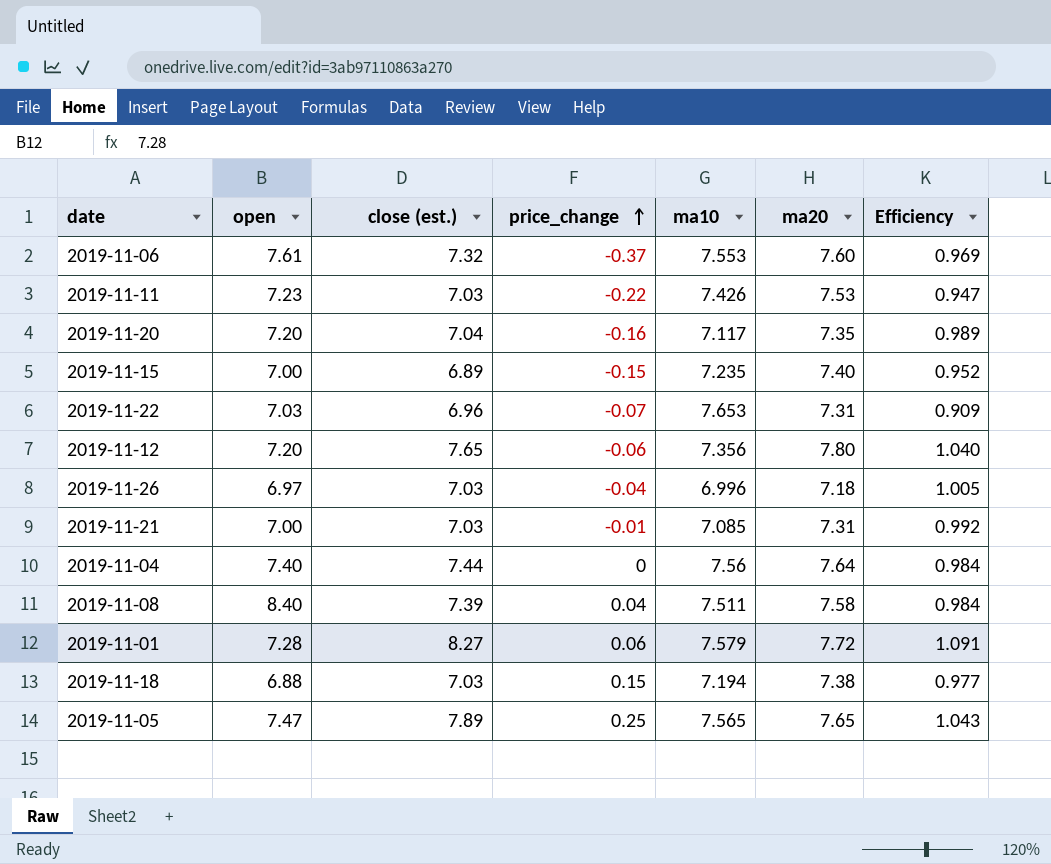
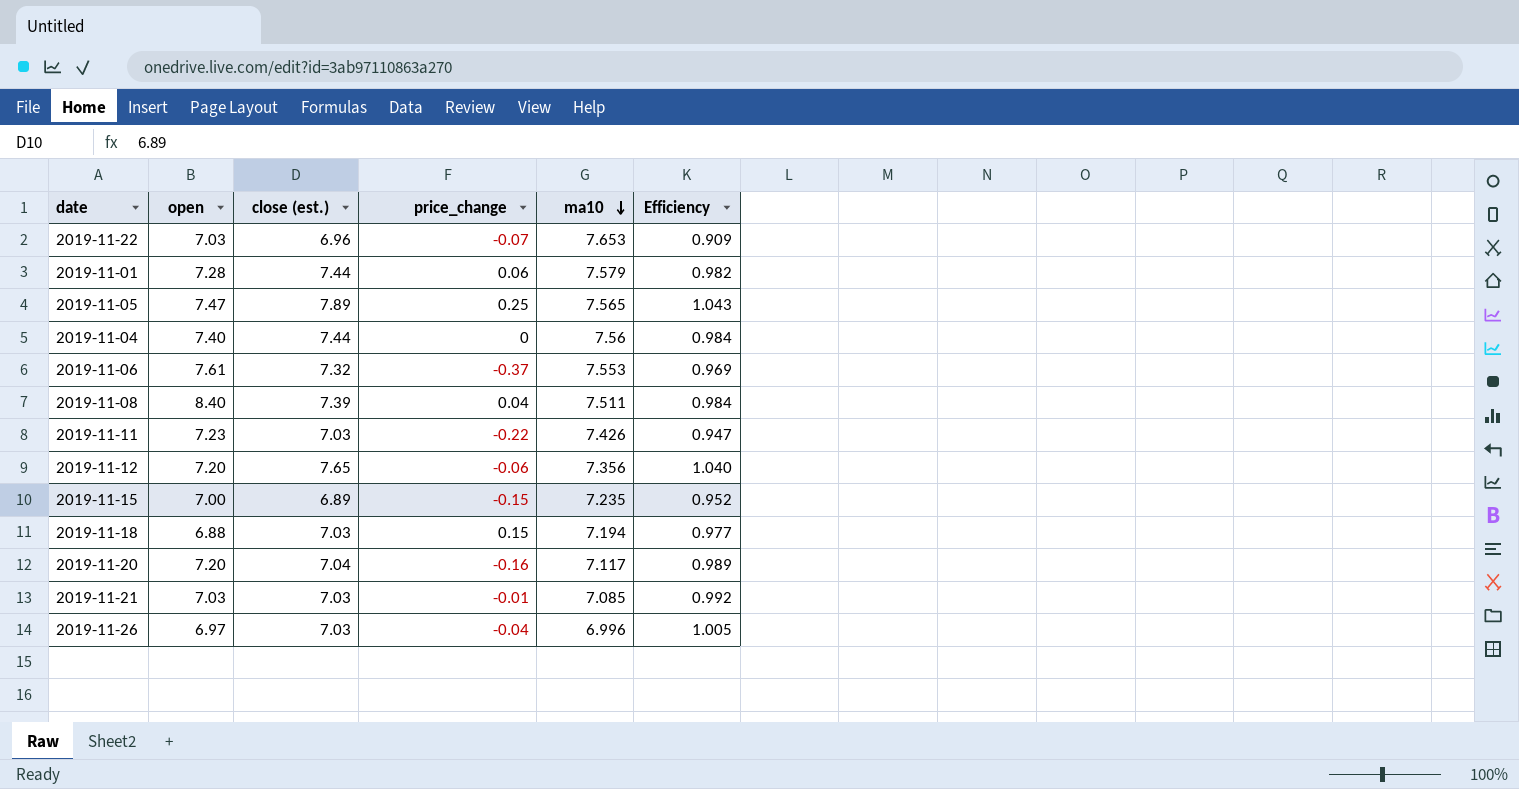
row order: price_change ascending -> ma10 descending
column ma20 | position: 6 -> none
2019-11-01 | close (est.): 8.27 -> 7.44
2019-11-01 | Efficiency: 1.091 -> 0.982
2019-11-21 | open: 7.00 -> 7.03

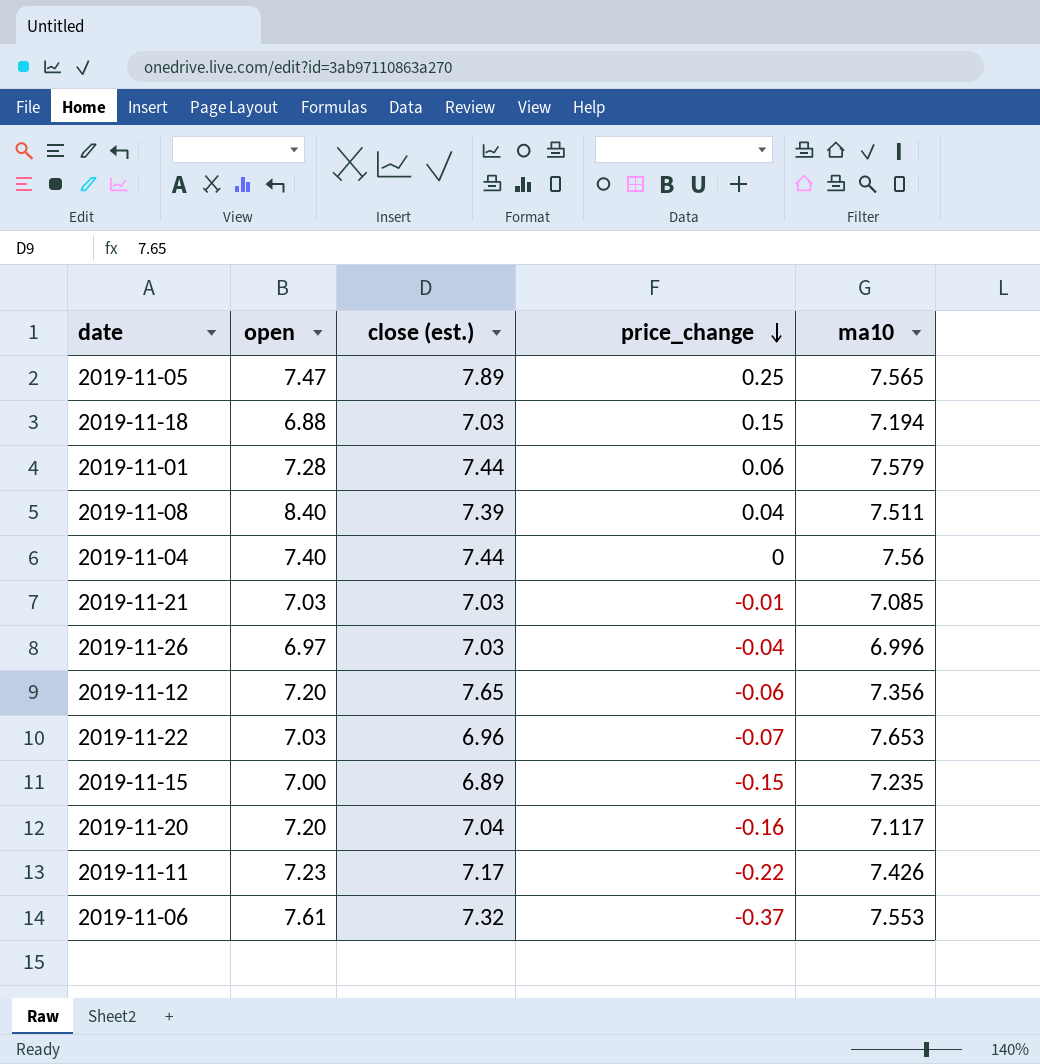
row order: ma10 descending -> price_change descending
column Efficiency | formula: [close (est.)] / [ma10] -> none
2019-11-11 | close (est.): 7.03 -> 7.17

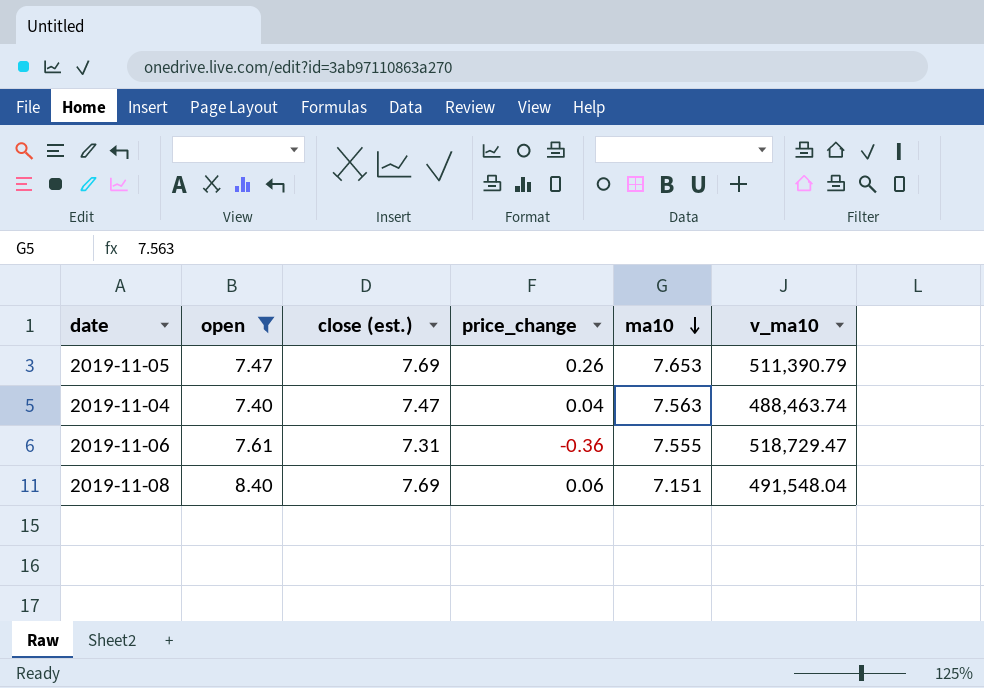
filter: none -> open >= 7.40
row order: price_change descending -> ma10 descending
column v_ma10 | position: none -> 6
2019-11-05 | close (est.): 7.89 -> 7.69
2019-11-05 | price_change: 0.25 -> 0.26
2019-11-05 | ma10: 7.565 -> 7.653
2019-11-04 | close (est.): 7.44 -> 7.47
2019-11-04 | price_change: 0 -> 0.04
2019-11-04 | ma10: 7.56 -> 7.563
2019-11-06 | close (est.): 7.32 -> 7.31
2019-11-06 | price_change: -0.37 -> -0.36
2019-11-06 | ma10: 7.553 -> 7.555
2019-11-08 | close (est.): 7.39 -> 7.69
2019-11-08 | price_change: 0.04 -> 0.06
2019-11-08 | ma10: 7.511 -> 7.151

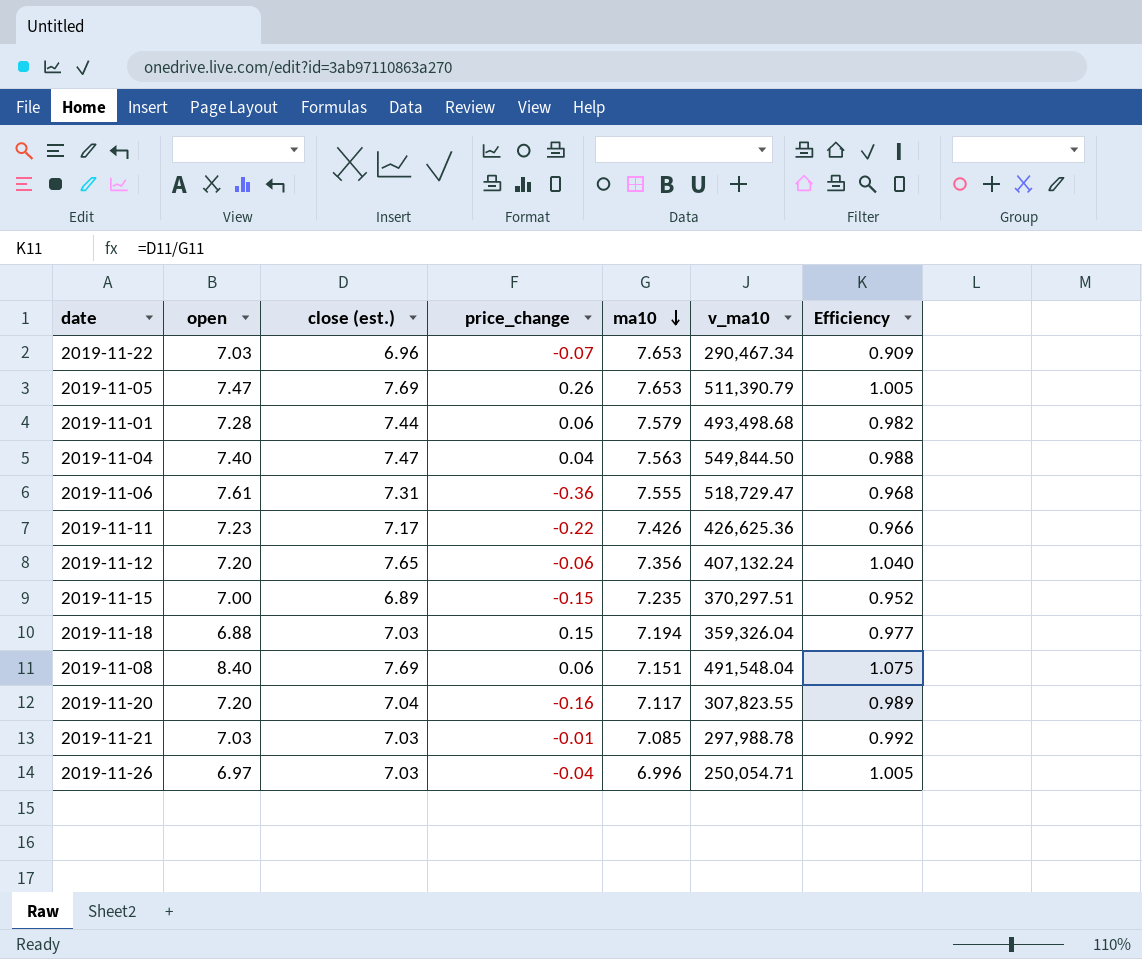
filter: open >= 7.40 -> none
column Efficiency | formula: none -> [close (est.)] / [ma10]
2019-11-04 | v_ma10: 488,463.74 -> 549,844.50

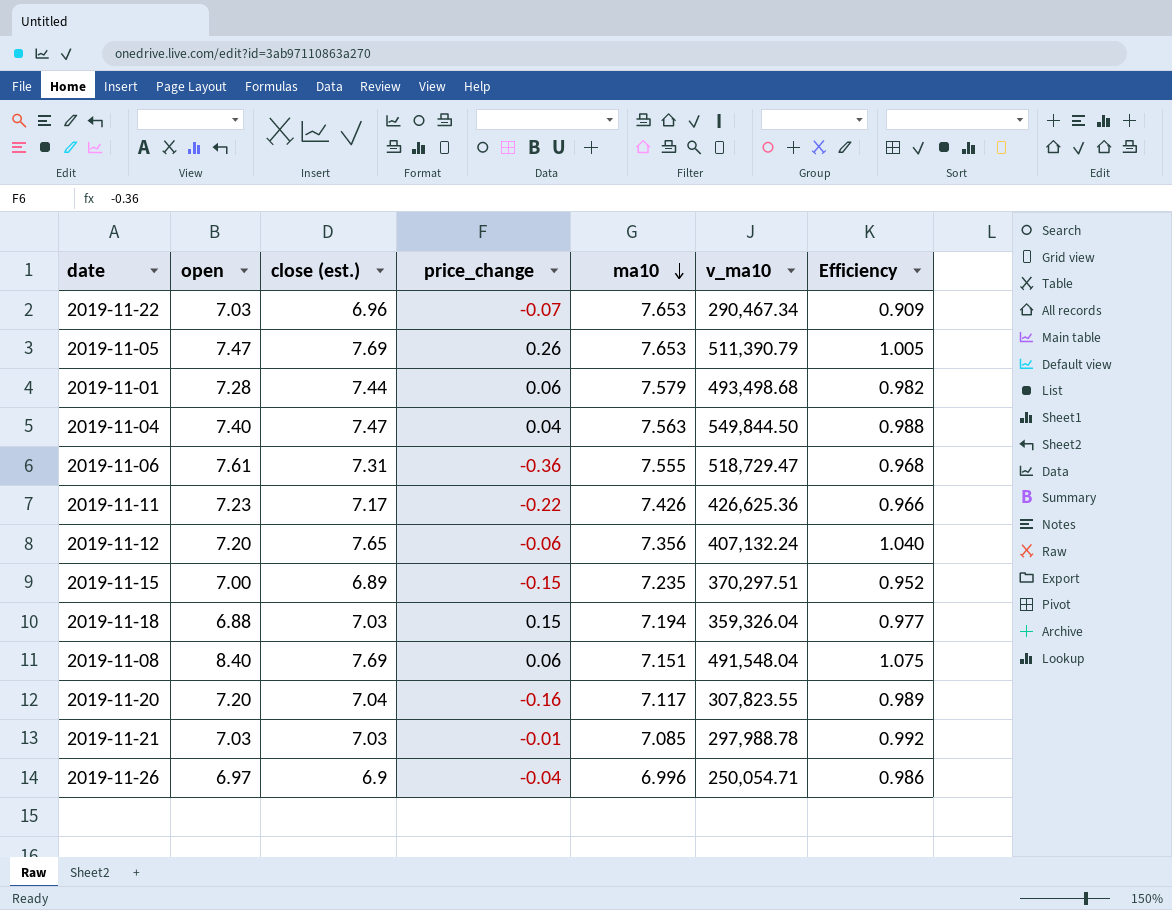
2019-11-26 | close (est.): 7.03 -> 6.9
2019-11-26 | Efficiency: 1.005 -> 0.986

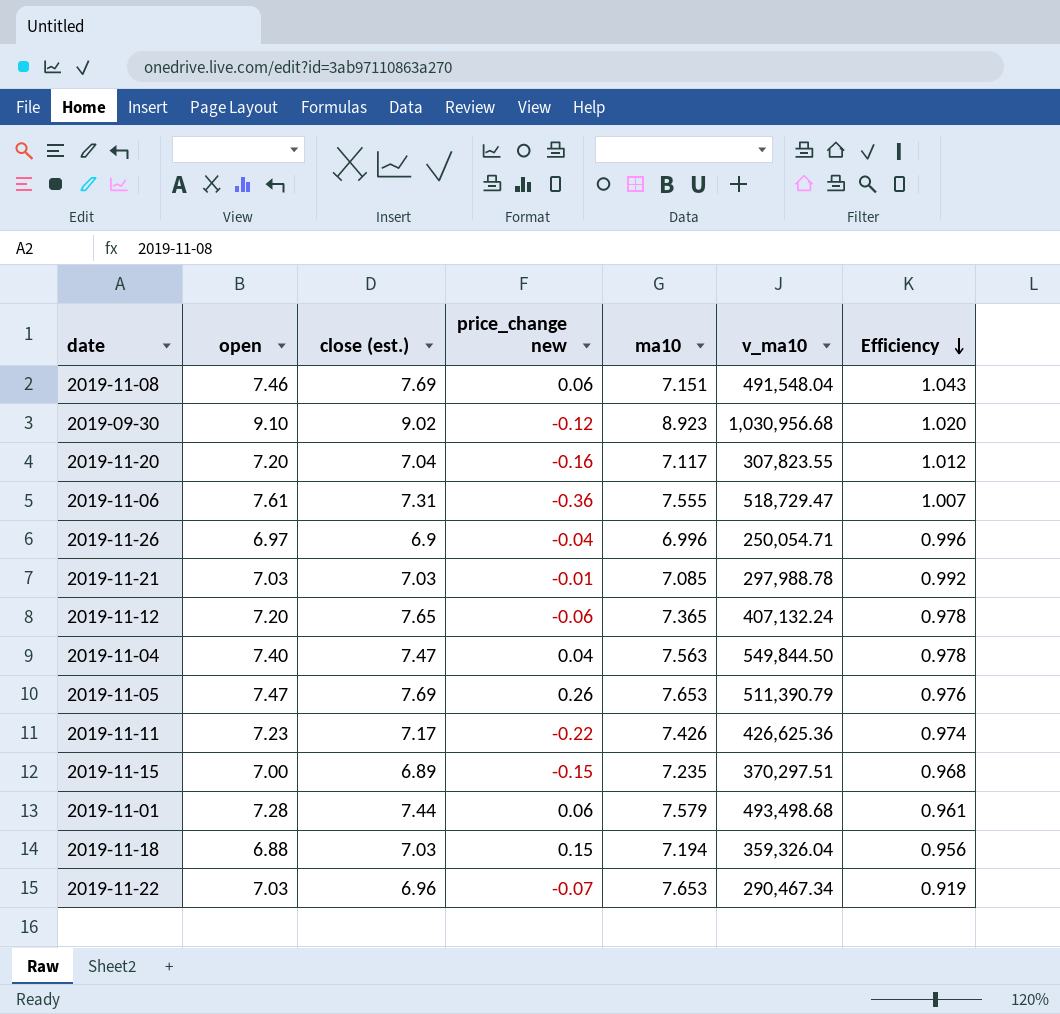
row order: ma10 descending -> Efficiency descending
column name: price_change -> price_change new
column Efficiency | formula: [close (est.)] / [ma10] -> [open] / [ma10]
2019-11-08 | open: 8.40 -> 7.46
row 2019-09-30: none -> 9.10 | 9.02 | -0.12 | 8.923 | 1,030,956.68 | 1.020
2019-11-12 | ma10: 7.356 -> 7.365

